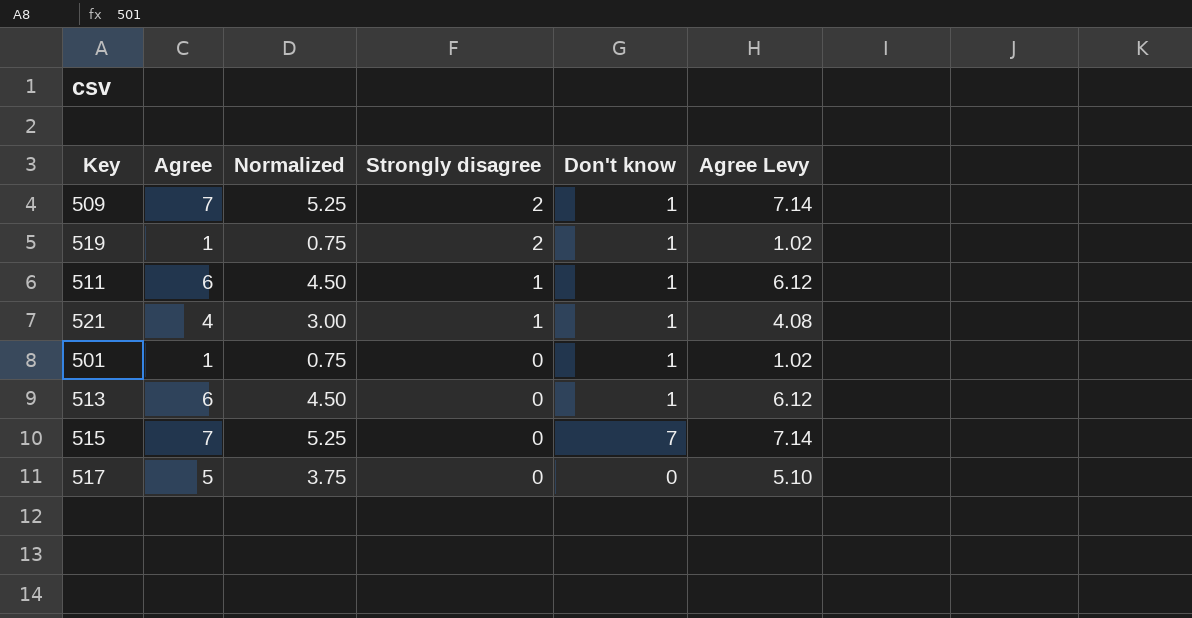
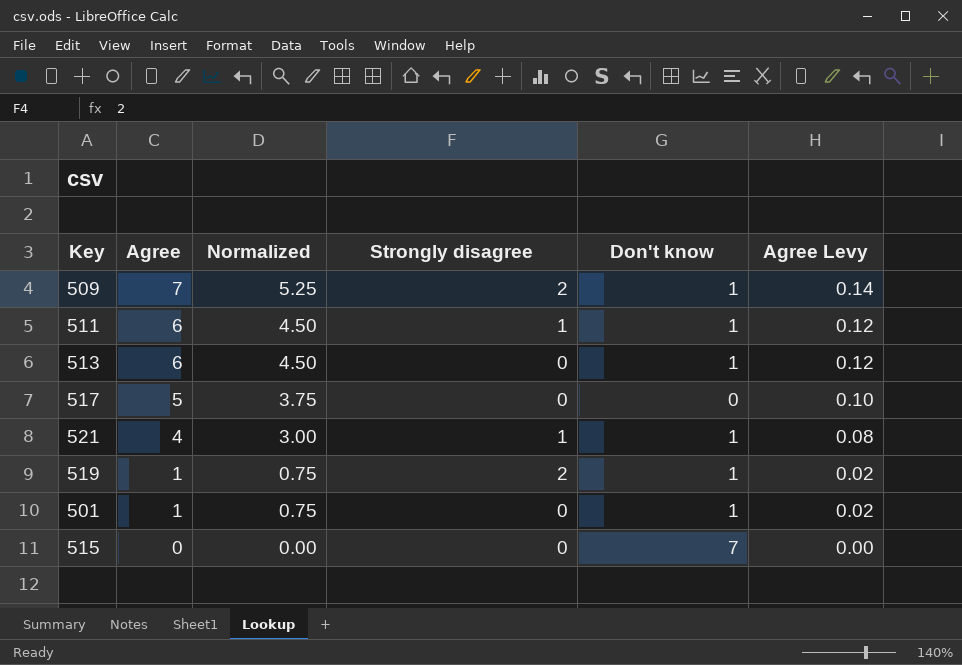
row order: Strongly disagree descending -> Agree descending
column Agree Levy | formula: [Agree] * 1.02 -> [Agree] * 0.02
515 | Agree: 7 -> 0
515 | Normalized: 5.25 -> 0.00

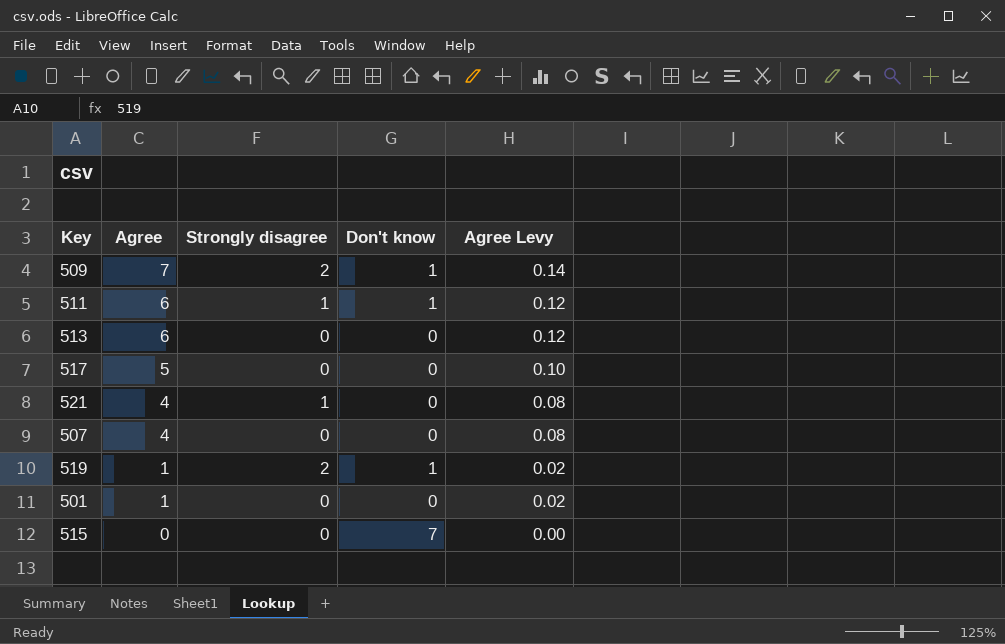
column Normalized | formula: [Agree] * 0.75 -> none
513 | Don't know: 1 -> 0
521 | Don't know: 1 -> 0
row 507: none -> 4 | 0 | 0 | 0.08
501 | Don't know: 1 -> 0

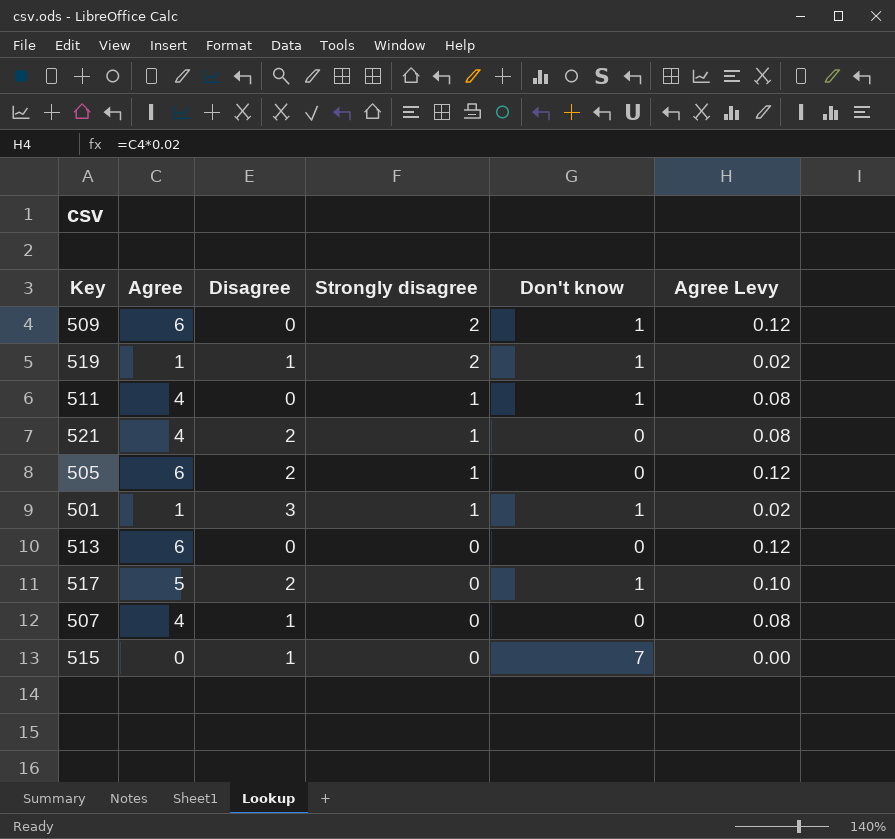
row order: Agree descending -> Strongly disagree descending
column Disagree | position: none -> 3
509 | Agree: 7 -> 6
509 | Agree Levy: 0.14 -> 0.12
511 | Agree: 6 -> 4
511 | Agree Levy: 0.12 -> 0.08
row 505: none -> 6 | 2 | 1 | 0 | 0.12
501 | Strongly disagree: 0 -> 1
501 | Don't know: 0 -> 1
517 | Don't know: 0 -> 1

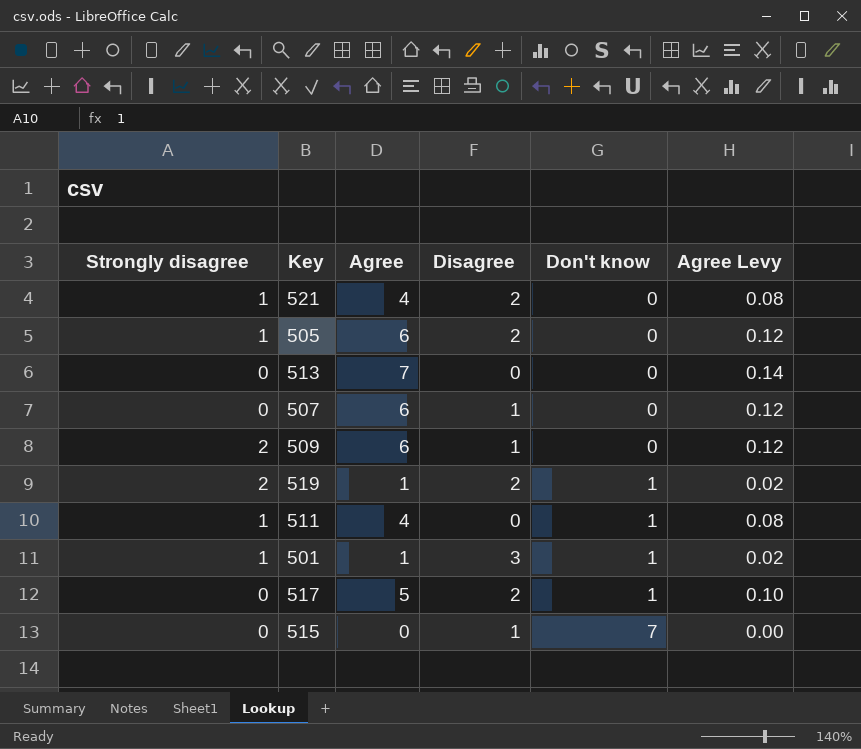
row order: Strongly disagree descending -> Don't know ascending
column Strongly disagree | position: 4 -> 1
513 | Agree: 6 -> 7
513 | Agree Levy: 0.12 -> 0.14
507 | Agree: 4 -> 6
507 | Agree Levy: 0.08 -> 0.12
509 | Disagree: 0 -> 1
509 | Don't know: 1 -> 0
519 | Disagree: 1 -> 2

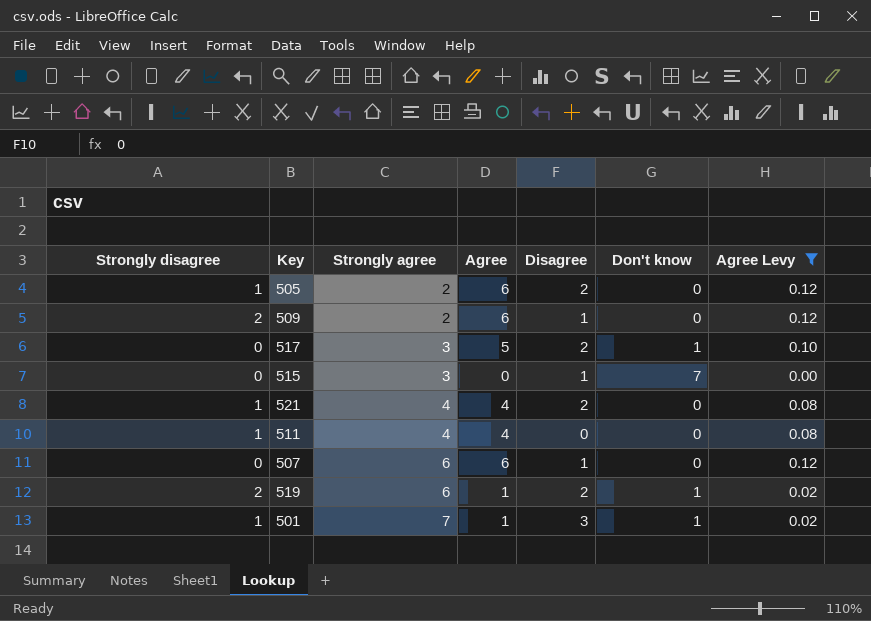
filter: none -> Agree Levy != 0.14
row order: Don't know ascending -> Strongly agree ascending
column Strongly agree | position: none -> 3
511 | Don't know: 1 -> 0

